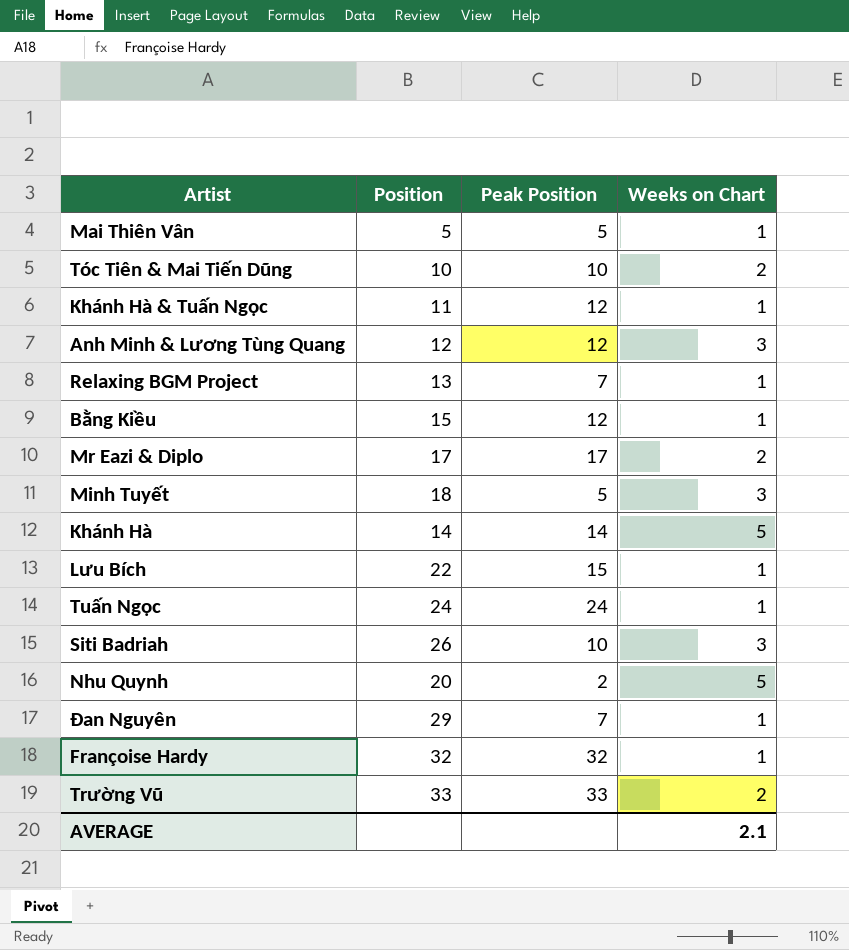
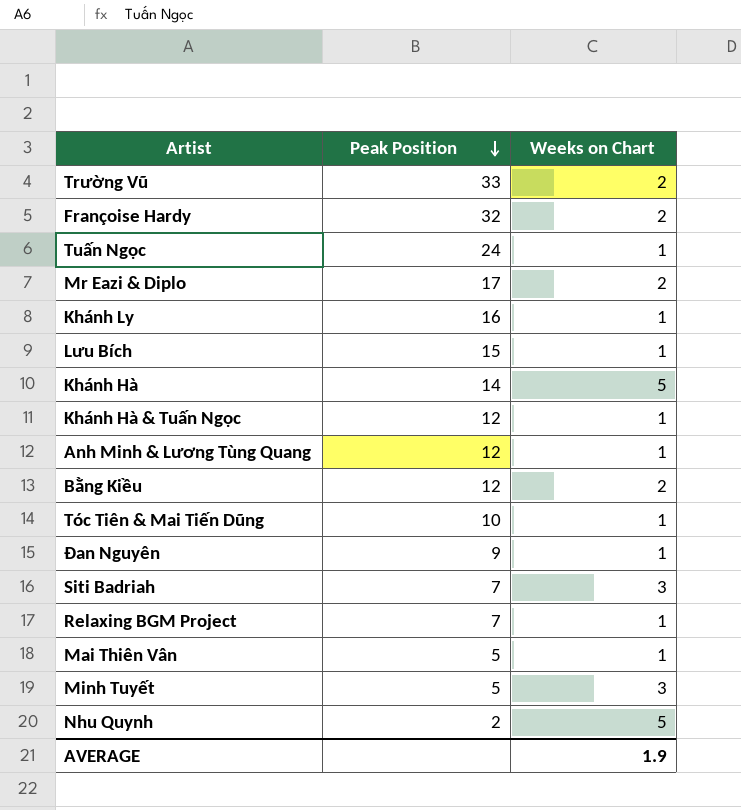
row order: none -> Peak Position descending
column Position | position: 2 -> none
Françoise Hardy | Weeks on Chart: 1 -> 2
row Khánh Ly: none -> 16 | 1
Anh Minh & Lương Tùng Quang | Weeks on Chart: 3 -> 1
Bằng Kiều | Weeks on Chart: 1 -> 2
Tóc Tiên & Mai Tiến Dũng | Weeks on Chart: 2 -> 1
Đan Nguyên | Peak Position: 7 -> 9
Siti Badriah | Peak Position: 10 -> 7
AVERAGE | Weeks on Chart: 2.1 -> 1.9

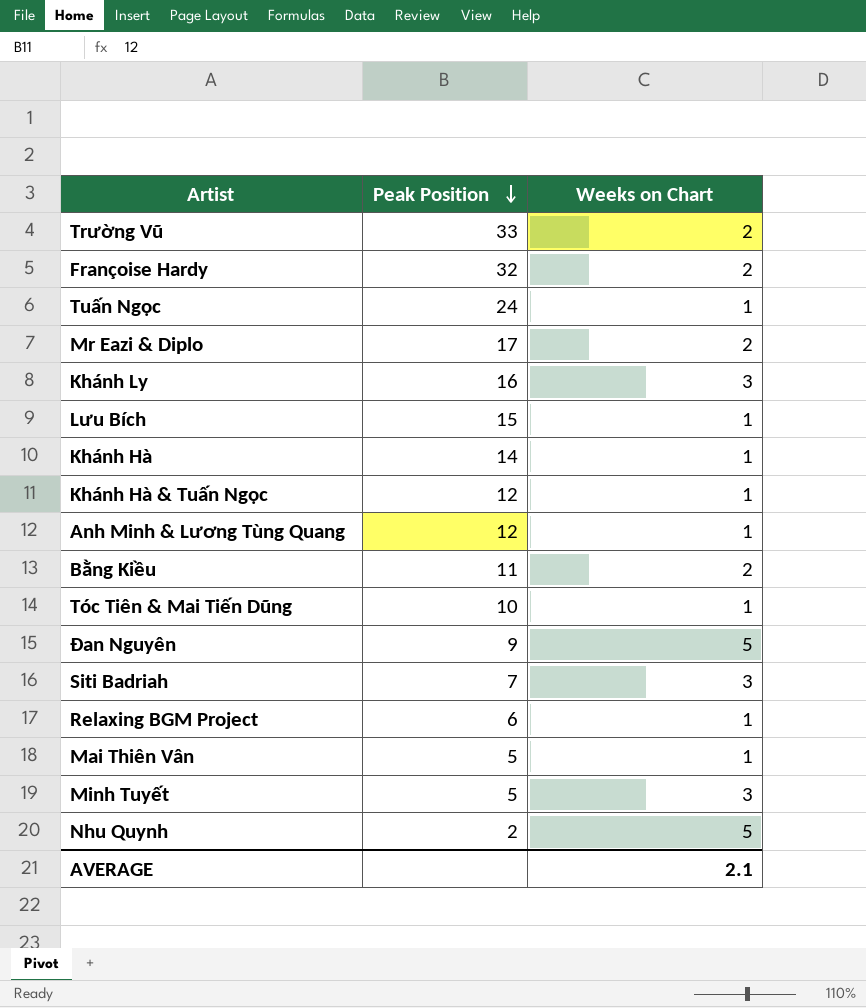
Khánh Ly | Weeks on Chart: 1 -> 3
Khánh Hà | Weeks on Chart: 5 -> 1
Bằng Kiều | Peak Position: 12 -> 11
Đan Nguyên | Weeks on Chart: 1 -> 5
Relaxing BGM Project | Peak Position: 7 -> 6
AVERAGE | Weeks on Chart: 1.9 -> 2.1

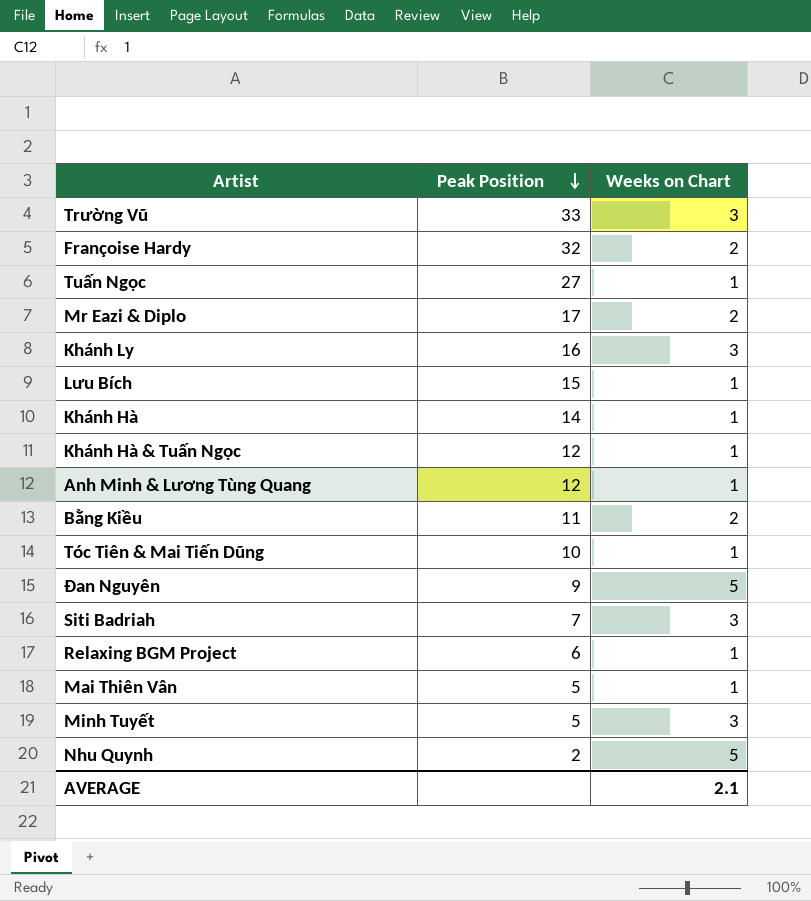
Trường Vũ | Weeks on Chart: 2 -> 3
Tuấn Ngọc | Peak Position: 24 -> 27

